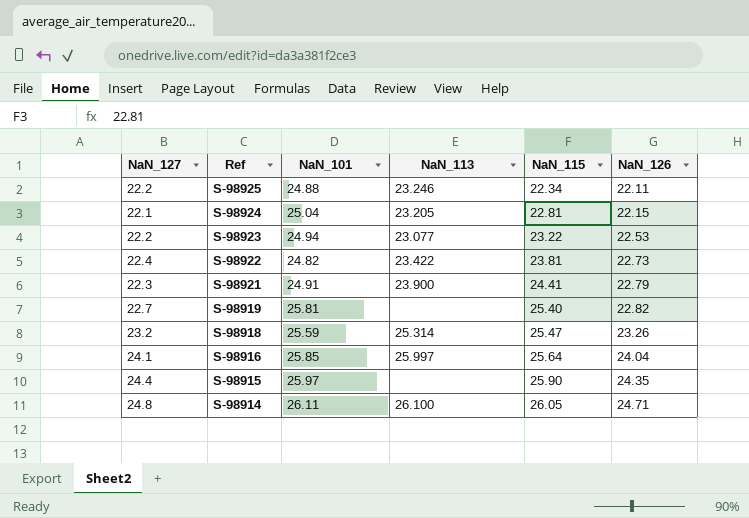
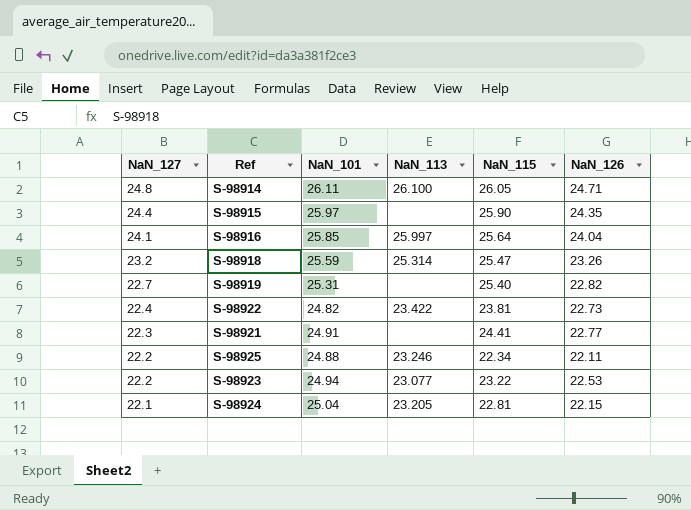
row order: Ref descending -> NaN_127 descending
S-98919 | NaN_101: 25.81 -> 25.31
S-98921 | NaN_113: 23.900 -> none
S-98921 | NaN_126: 22.79 -> 22.77

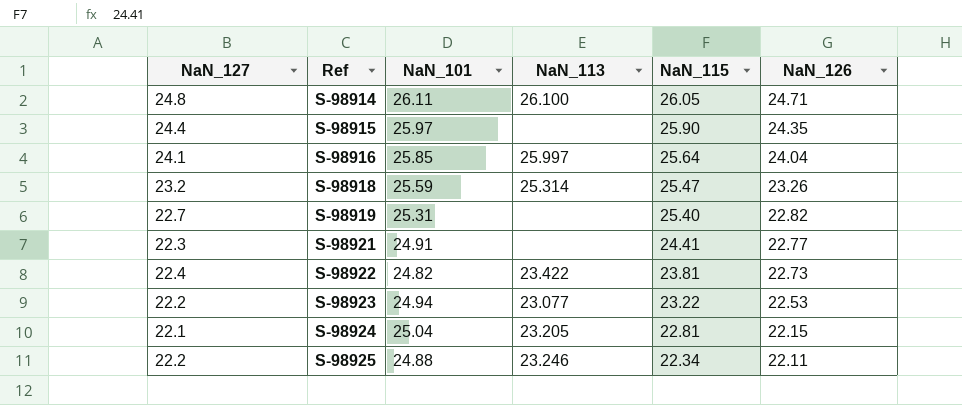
row order: NaN_127 descending -> Ref ascending

